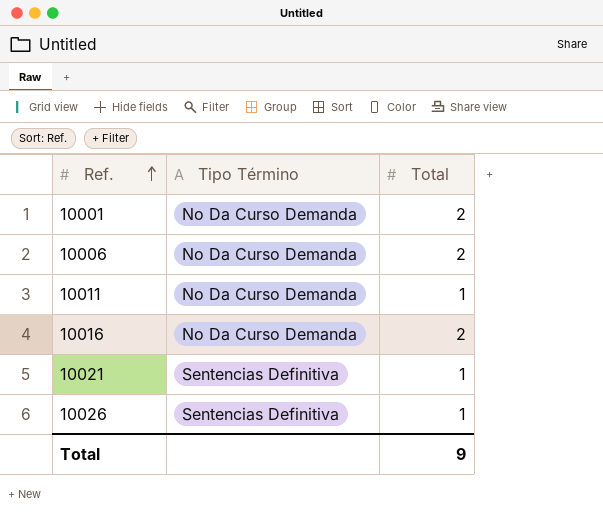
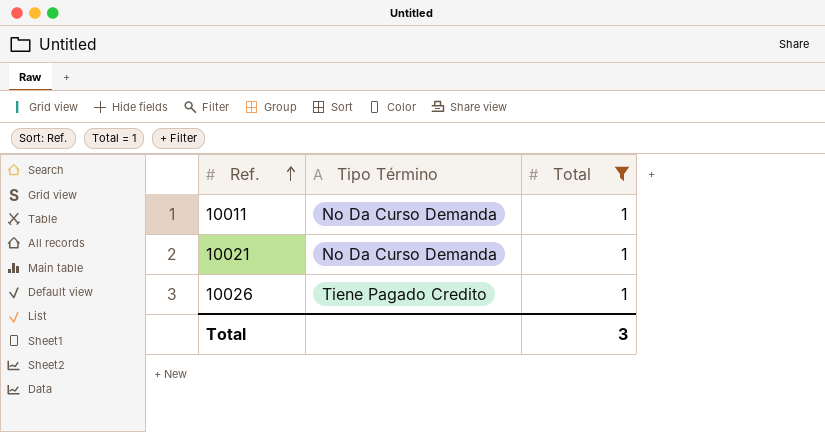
filter: none -> Total = 1
10021 | Tipo Término: Sentencias Definitiva -> No Da Curso Demanda
10026 | Tipo Término: Sentencias Definitiva -> Tiene Pagado Credito
Total | Total: 9 -> 3

